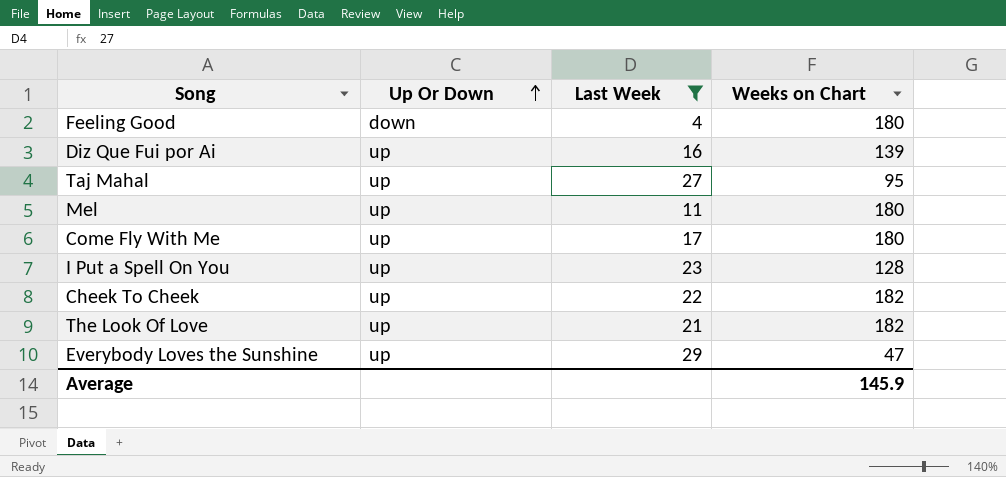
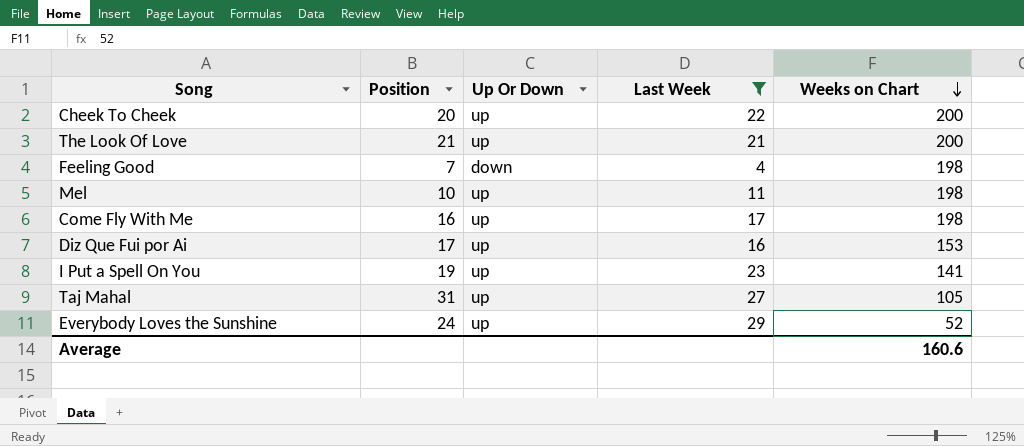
row order: Up Or Down ascending -> Weeks on Chart descending
column Position | position: none -> 2
Cheek To Cheek | Weeks on Chart: 182 -> 200
The Look Of Love | Weeks on Chart: 182 -> 200
Feeling Good | Weeks on Chart: 180 -> 198
Mel | Weeks on Chart: 180 -> 198
Come Fly With Me | Weeks on Chart: 180 -> 198
Diz Que Fui por Ai | Weeks on Chart: 139 -> 153
I Put a Spell On You | Weeks on Chart: 128 -> 141
Taj Mahal | Weeks on Chart: 95 -> 105
Everybody Loves the Sunshine | Weeks on Chart: 47 -> 52
Average | Weeks on Chart: 145.9 -> 160.6

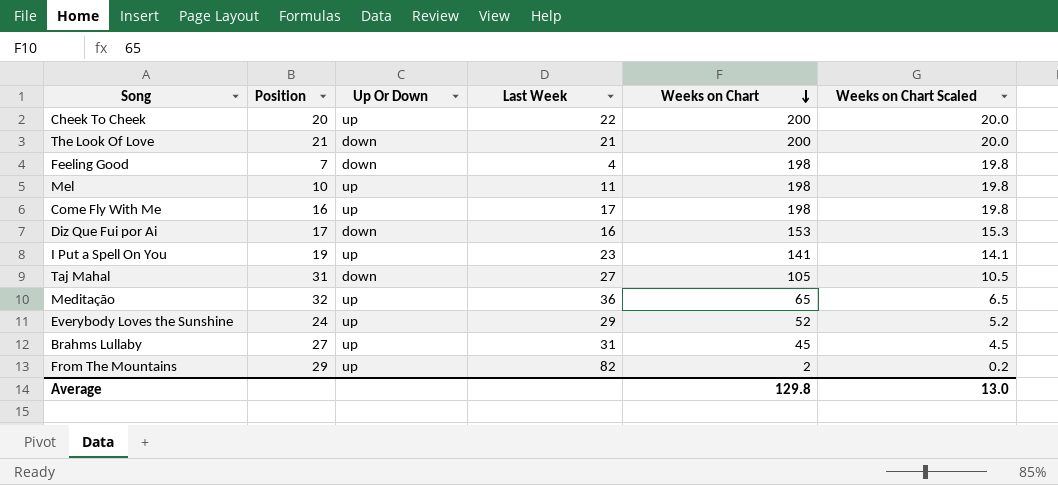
filter: Last Week <= 29 -> none
column Weeks on Chart Scaled | formula: none -> [Weeks on Chart] * 0.1
The Look Of Love | Up Or Down: up -> down
Diz Que Fui por Ai | Up Or Down: up -> down
Taj Mahal | Up Or Down: up -> down
Average | Weeks on Chart: 160.6 -> 129.8

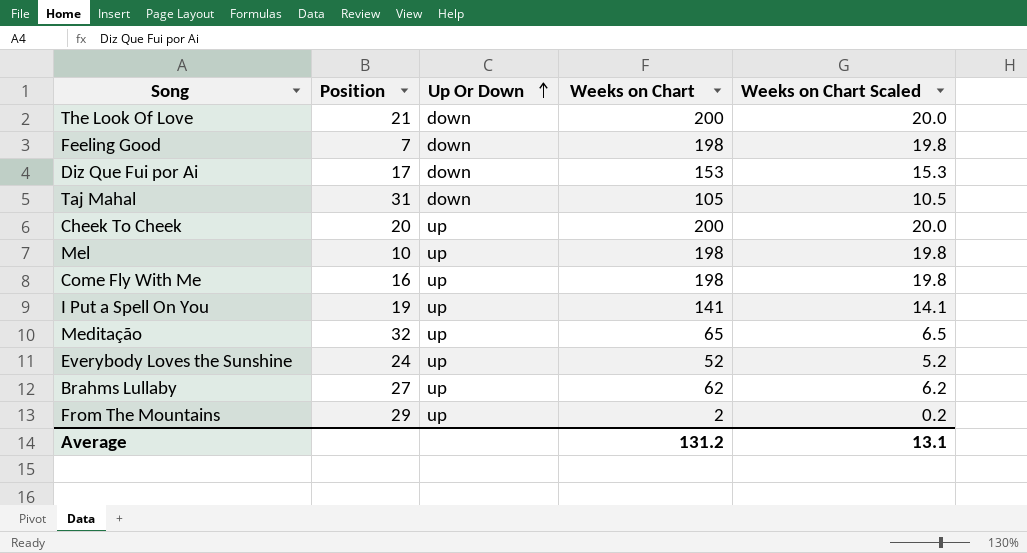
row order: Weeks on Chart descending -> Up Or Down ascending
column Last Week | position: 4 -> none
Brahms Lullaby | Weeks on Chart: 45 -> 62
Brahms Lullaby | Weeks on Chart Scaled: 4.5 -> 6.2
Average | Weeks on Chart: 129.8 -> 131.2
Average | Weeks on Chart Scaled: 13.0 -> 13.1

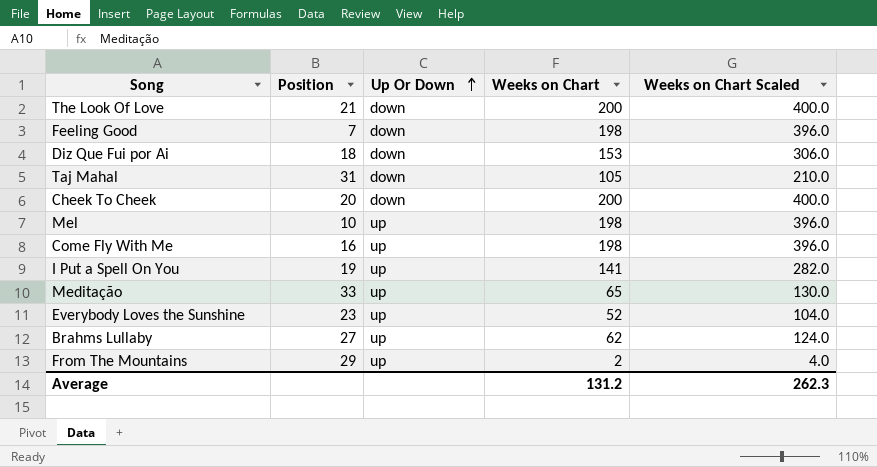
column Weeks on Chart Scaled | formula: [Weeks on Chart] * 0.1 -> [Weeks on Chart] * 2
Diz Que Fui por Ai | Position: 17 -> 18
Cheek To Cheek | Up Or Down: up -> down
Meditação | Position: 32 -> 33
Everybody Loves the Sunshine | Position: 24 -> 23
Average | Weeks on Chart Scaled: 13.1 -> 262.3

